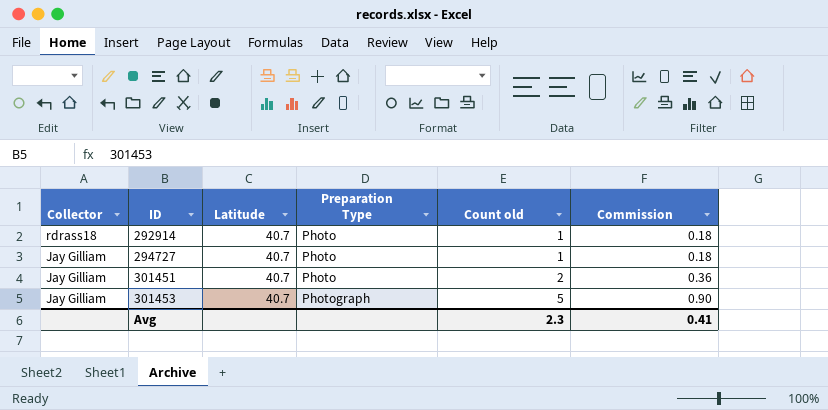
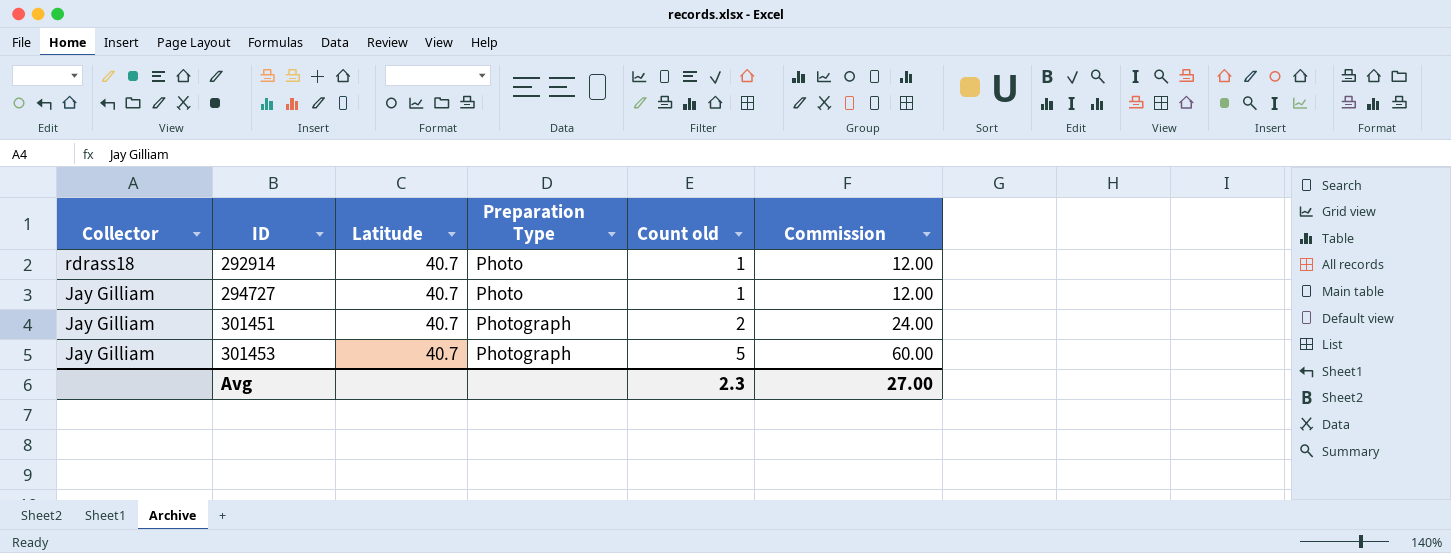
column Commission | formula: [Count old] * 0.18 -> [Count old] * 12
301451 | Preparation Type: Photo -> Photograph
Avg | Commission: 0.41 -> 27.00

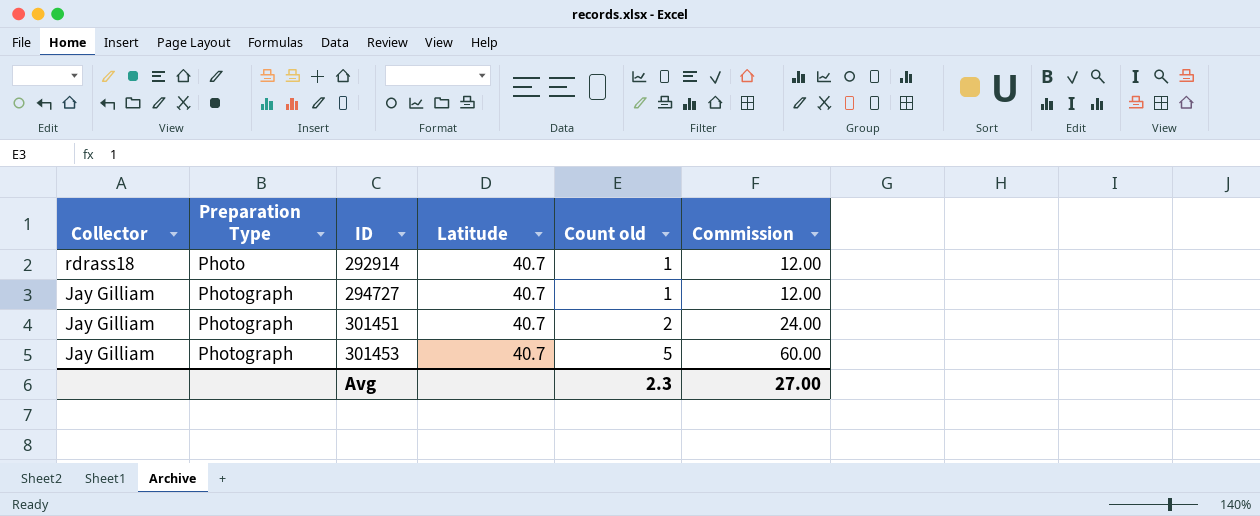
column Preparation Type | position: 4 -> 2
294727 | Preparation Type: Photo -> Photograph

